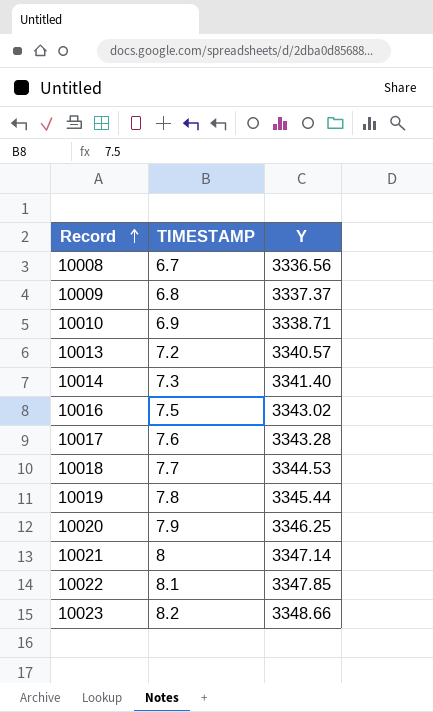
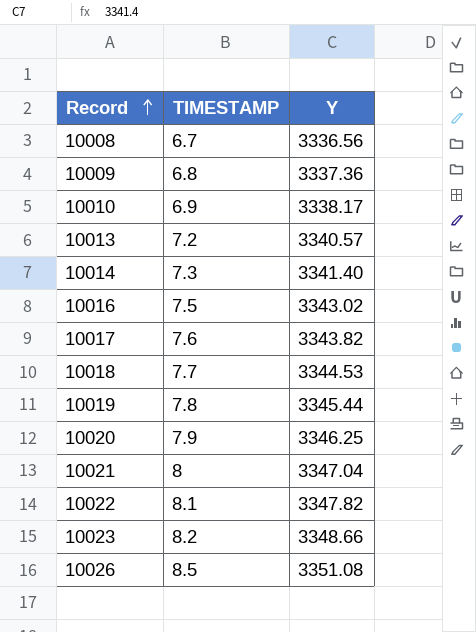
10009 | Y: 3337.37 -> 3337.36
10010 | Y: 3338.71 -> 3338.17
10017 | Y: 3343.28 -> 3343.82
10021 | Y: 3347.14 -> 3347.04
10022 | Y: 3347.85 -> 3347.82
row 10026: none -> 8.5 | 3351.08

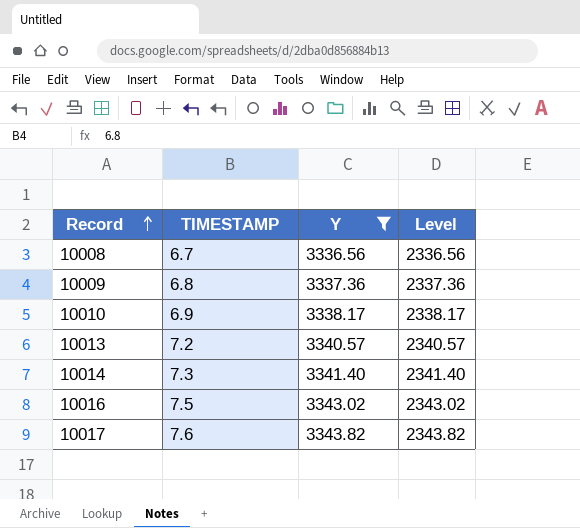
filter: none -> Y <= 3343.82
column Level | formula: none -> [Y] - 1000

